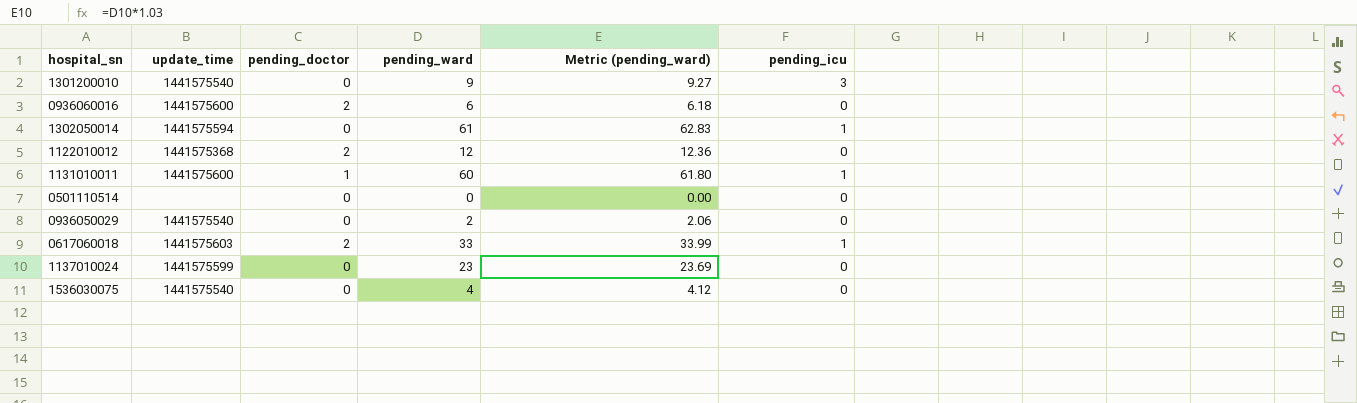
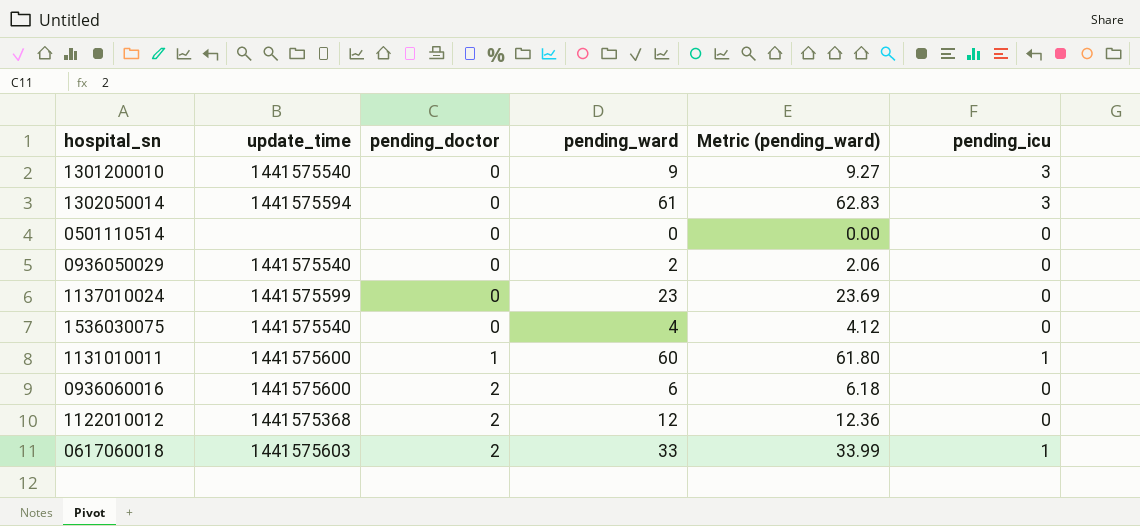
row order: none -> pending_doctor ascending
1302050014 | pending_icu: 1 -> 3

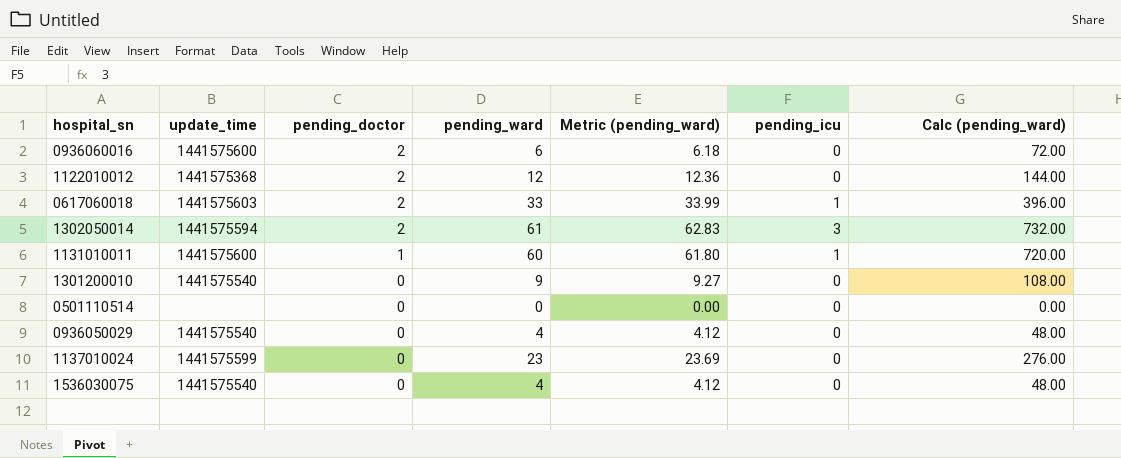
row order: pending_doctor ascending -> pending_doctor descending
column Calc (pending_ward) | formula: none -> [pending_ward] * 12
1302050014 | pending_doctor: 0 -> 2
1301200010 | pending_icu: 3 -> 0
0936050029 | pending_ward: 2 -> 4
0936050029 | Metric (pending_ward): 2.06 -> 4.12

